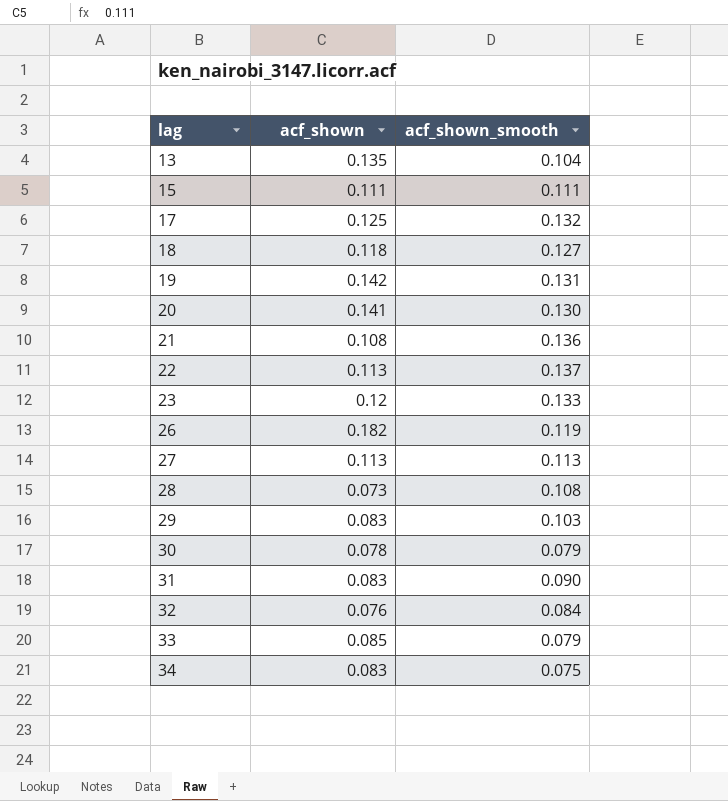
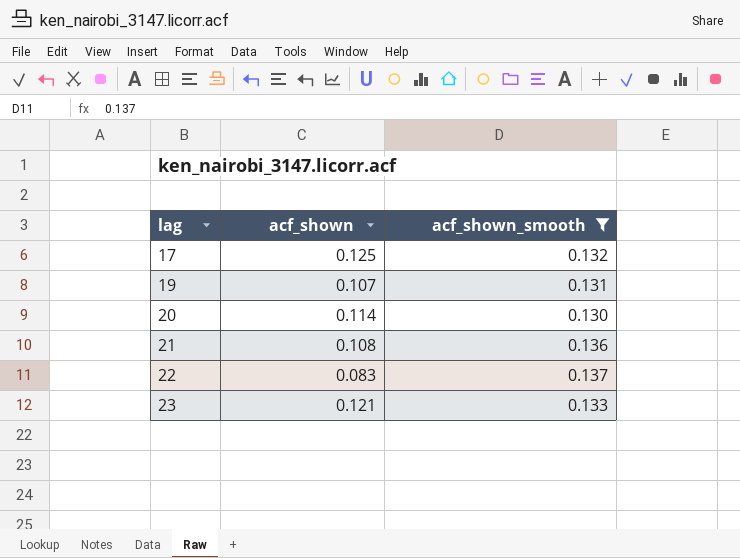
filter: none -> acf_shown_smooth >= 0.130
19 | acf_shown: 0.142 -> 0.107
20 | acf_shown: 0.141 -> 0.114
22 | acf_shown: 0.113 -> 0.083
23 | acf_shown: 0.12 -> 0.121

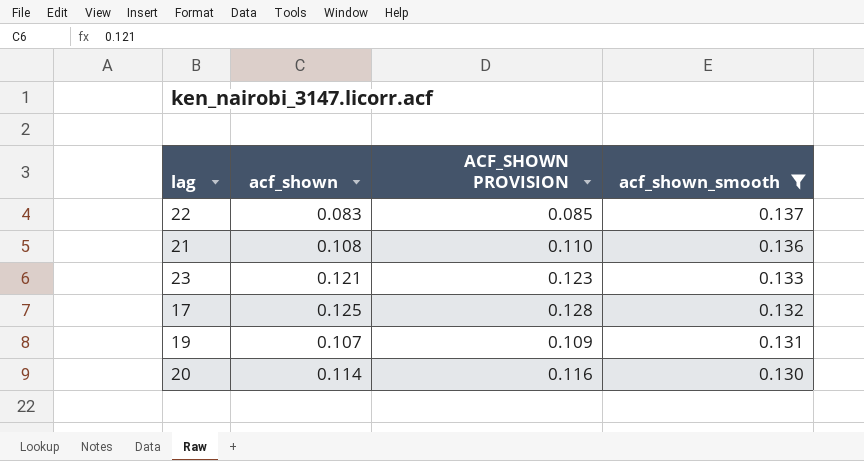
row order: lag ascending -> acf_shown_smooth descending
column ACF_SHOWN PROVISION | formula: none -> [acf_shown] * 1.02

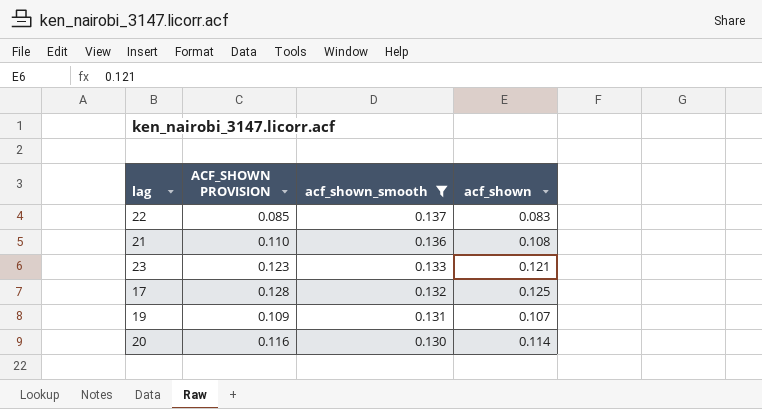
column acf_shown | position: 2 -> 4

